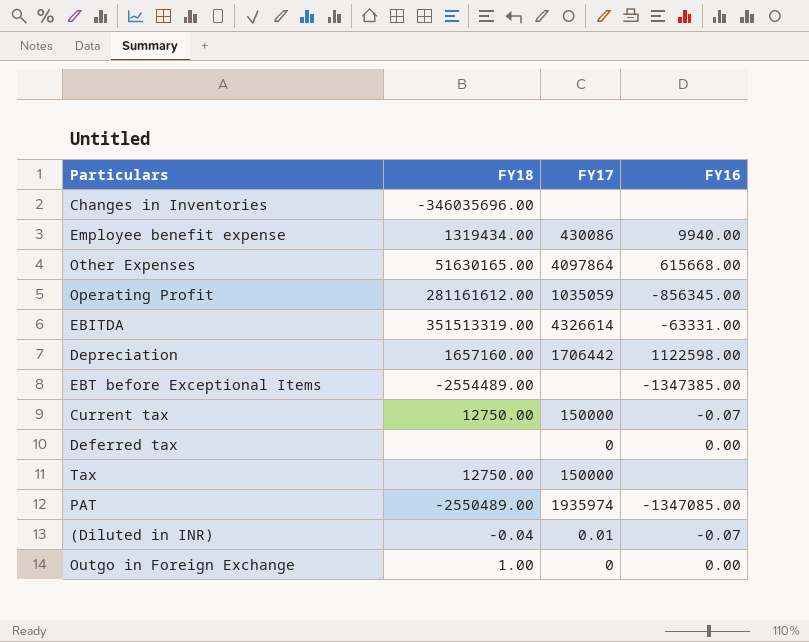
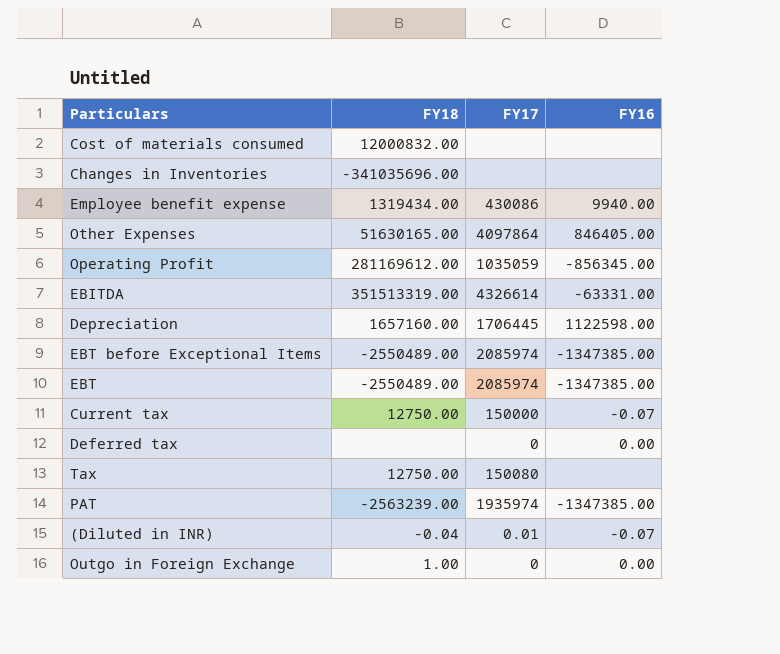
row Cost of materials consumed: none -> 12000832.00 | none | none
Changes in Inventories | FY18: -346035696.00 -> -341035696.00
Other Expenses | FY16: 615668.00 -> 846405.00
Operating Profit | FY18: 281161612.00 -> 281169612.00
Depreciation | FY17: 1706442 -> 1706445
EBT before Exceptional Items | FY18: -2554489.00 -> -2550489.00
EBT before Exceptional Items | FY17: none -> 2085974
row EBT: none -> -2550489.00 | 2085974 | -1347385.00
Tax | FY17: 150000 -> 150080
PAT | FY18: -2550489.00 -> -2563239.00
PAT | FY16: -1347085.00 -> -1347385.00

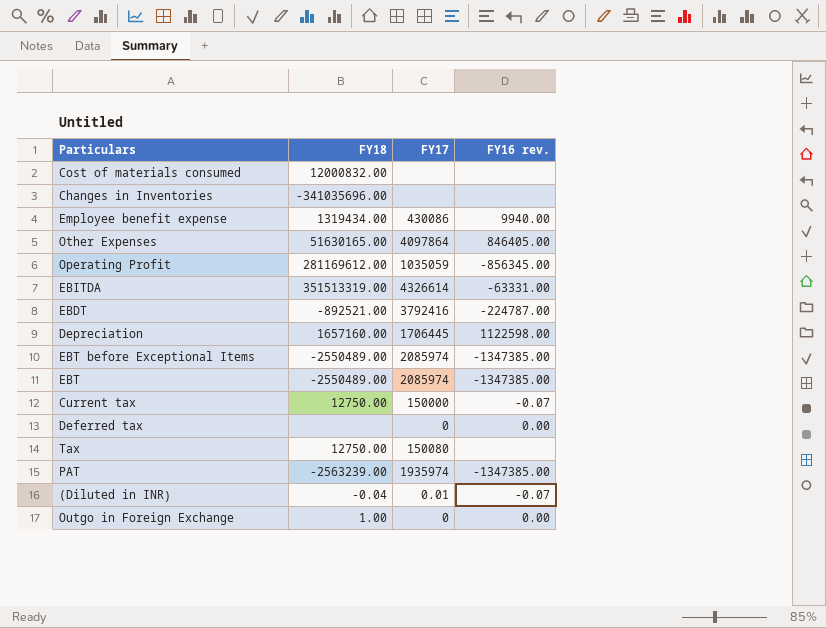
column name: FY16 -> FY16 rev.
row EBDT: none -> -892521.00 | 3792416 | -224787.00

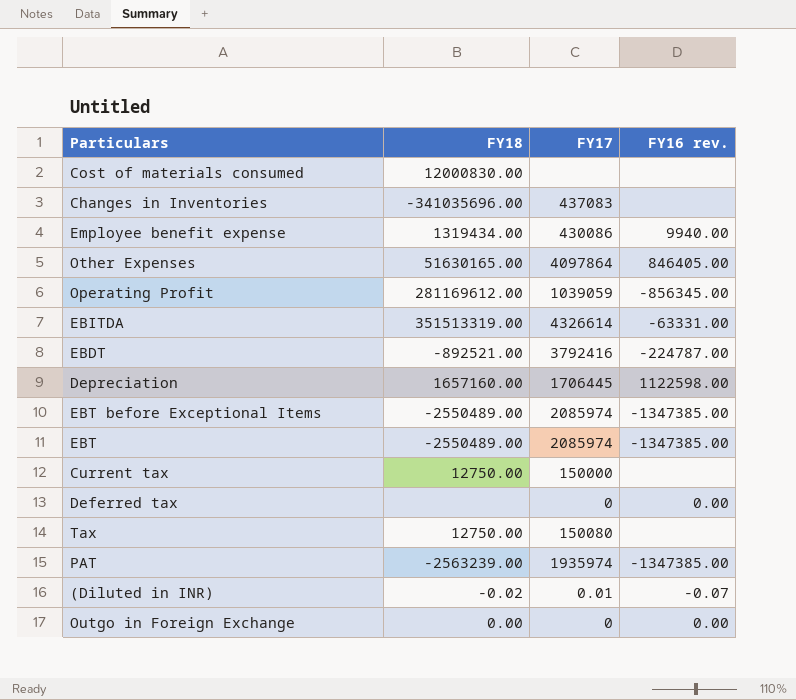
Cost of materials consumed | FY18: 12000832.00 -> 12000830.00
Changes in Inventories | FY17: none -> 437083
Operating Profit | FY17: 1035059 -> 1039059
Current tax | FY16 rev.: -0.07 -> none
(Diluted in INR) | FY18: -0.04 -> -0.02
Outgo in Foreign Exchange | FY18: 1.00 -> 0.00

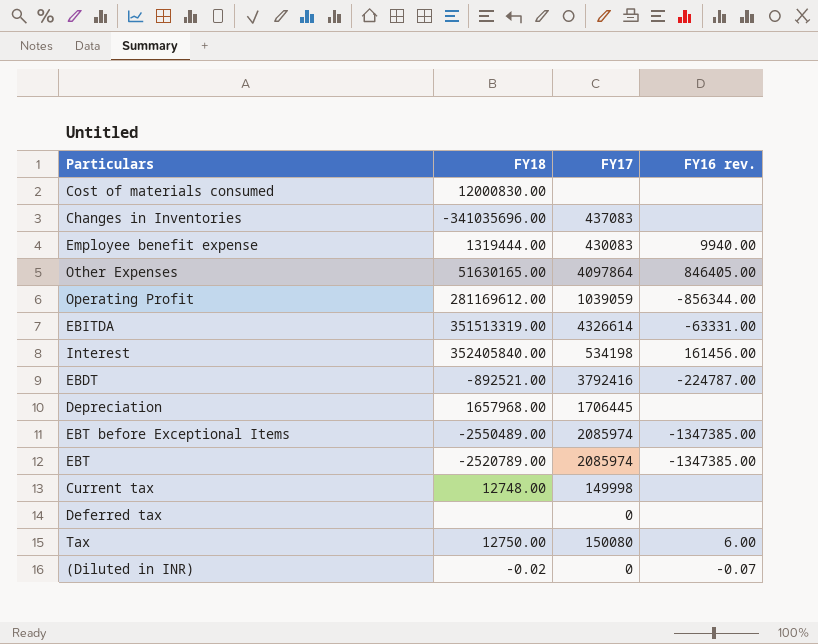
row PAT: -2563239.00 | 1935974 | -1347385.00 -> none
row Outgo in Foreign Exchange: 0.00 | 0 | 0.00 -> none
Employee benefit expense | FY18: 1319434.00 -> 1319444.00
Employee benefit expense | FY17: 430086 -> 430083
Operating Profit | FY16 rev.: -856345.00 -> -856344.00
row Interest: none -> 352405840.00 | 534198 | 161456.00
Depreciation | FY18: 1657160.00 -> 1657968.00
Depreciation | FY16 rev.: 1122598.00 -> none
EBT | FY18: -2550489.00 -> -2520789.00
Current tax | FY18: 12750.00 -> 12748.00
Current tax | FY17: 150000 -> 149998
Deferred tax | FY16 rev.: 0.00 -> none
Tax | FY16 rev.: none -> 6.00
(Diluted in INR) | FY17: 0.01 -> 0

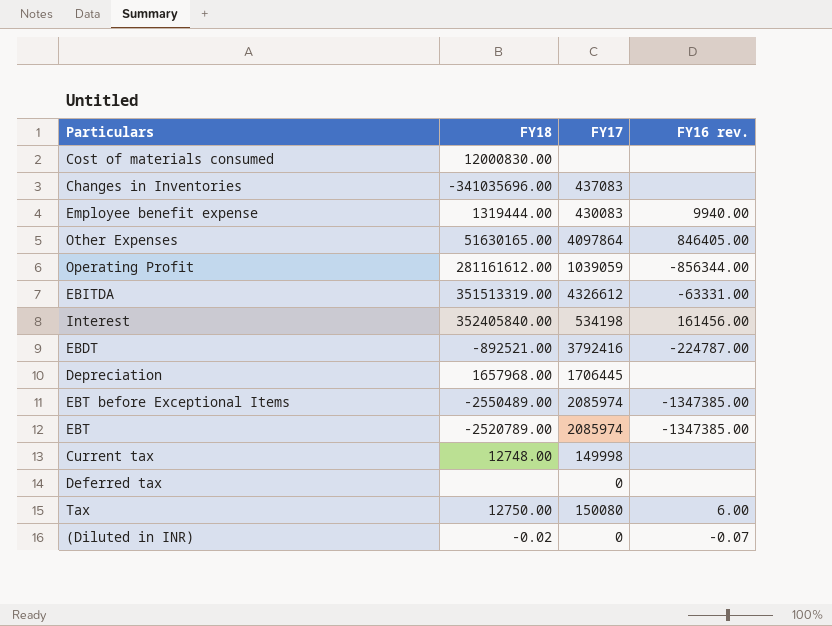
Operating Profit | FY18: 281169612.00 -> 281161612.00
EBITDA | FY17: 4326614 -> 4326612

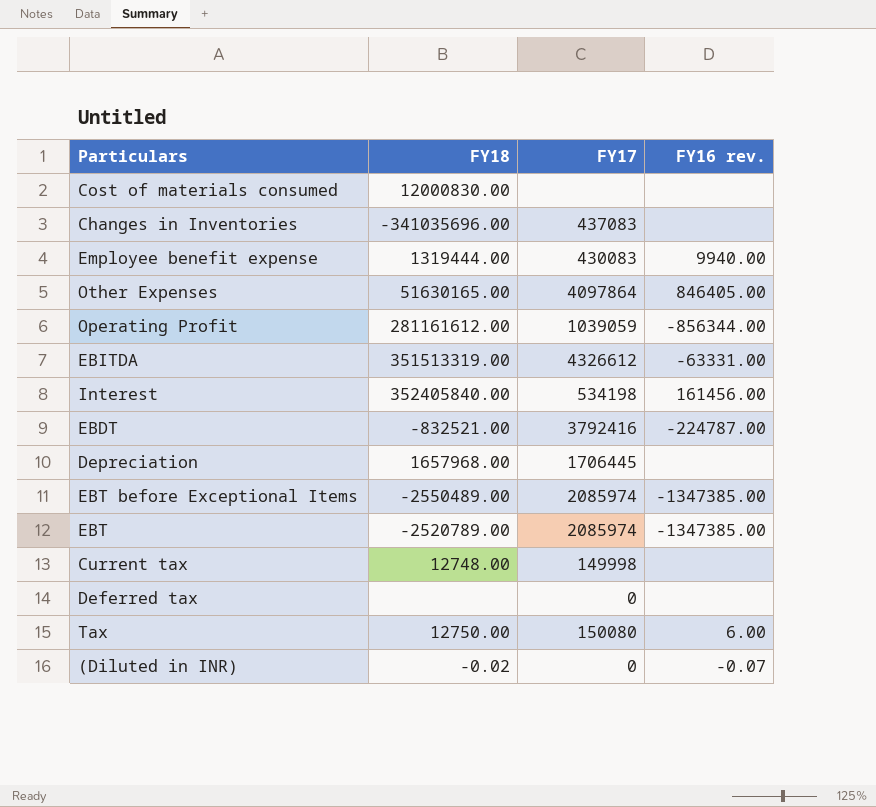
EBDT | FY18: -892521.00 -> -832521.00

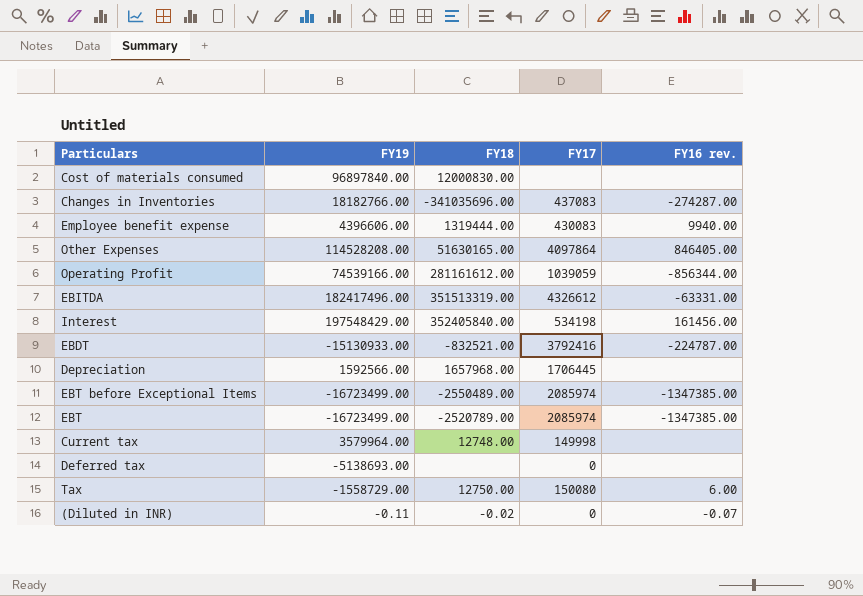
column FY19 | position: none -> 2
Changes in Inventories | FY16 rev.: none -> -274287.00

